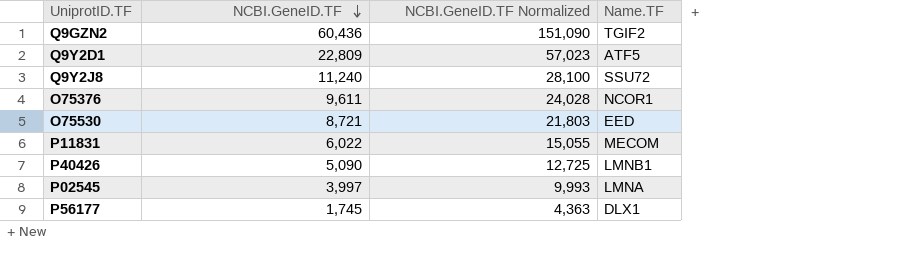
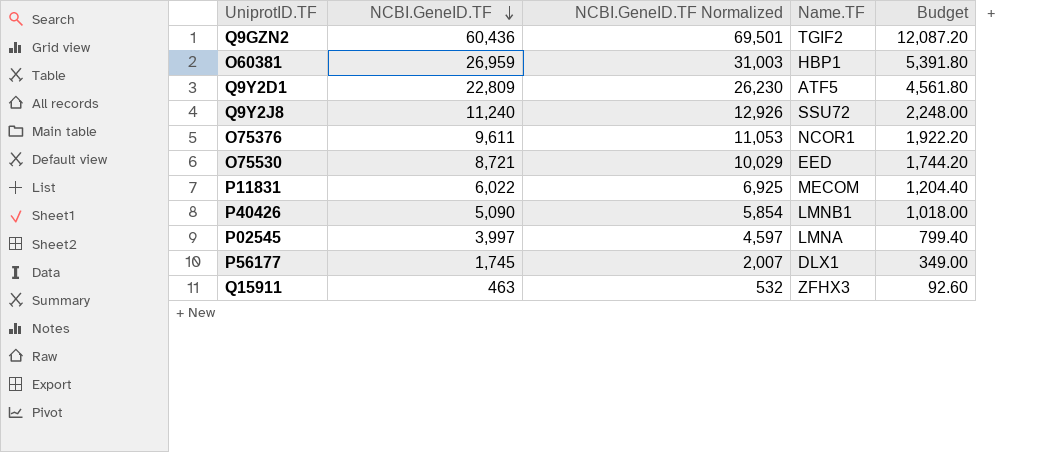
column NCBI.GeneID.TF Normalized | formula: [NCBI.GeneID.TF] * 2.5 -> [NCBI.GeneID.TF] * 1.15
column Budget | formula: none -> [NCBI.GeneID.TF] * 0.2
row O60381: none -> 26,959 | 31,003 | HBP1 | 5,391.80
row Q15911: none -> 463 | 532 | ZFHX3 | 92.60

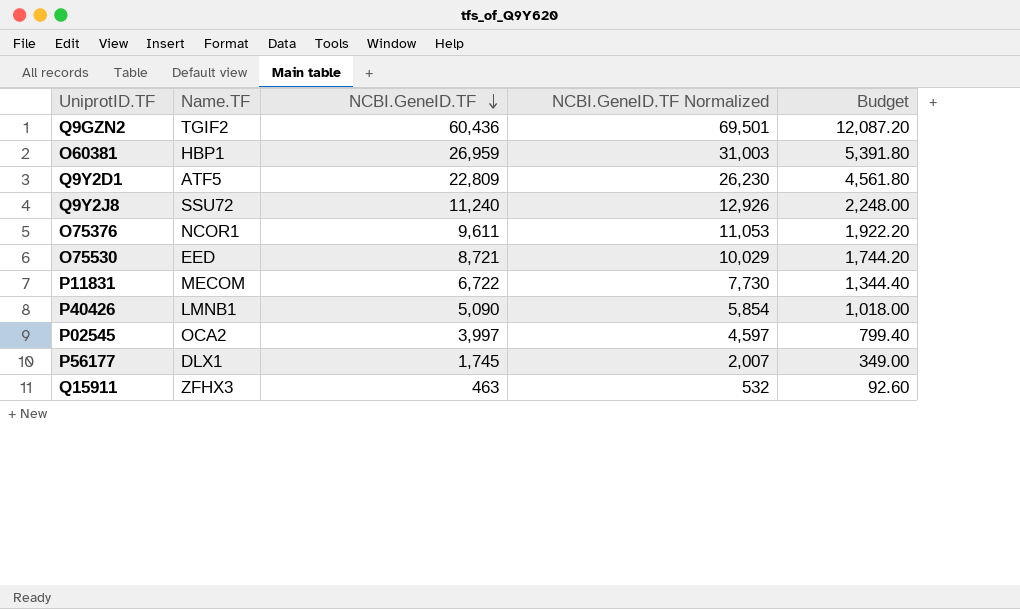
column Name.TF | position: 4 -> 2
P11831 | NCBI.GeneID.TF: 6,022 -> 6,722
P11831 | NCBI.GeneID.TF Normalized: 6,925 -> 7,730
P11831 | Budget: 1,204.40 -> 1,344.40
P02545 | Name.TF: LMNA -> OCA2

